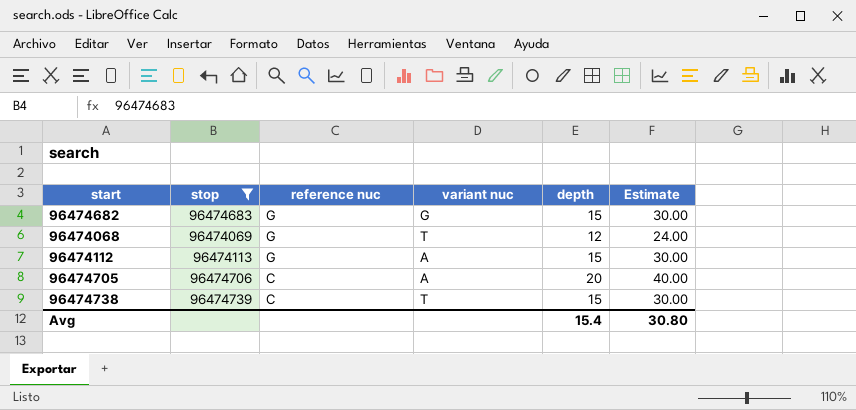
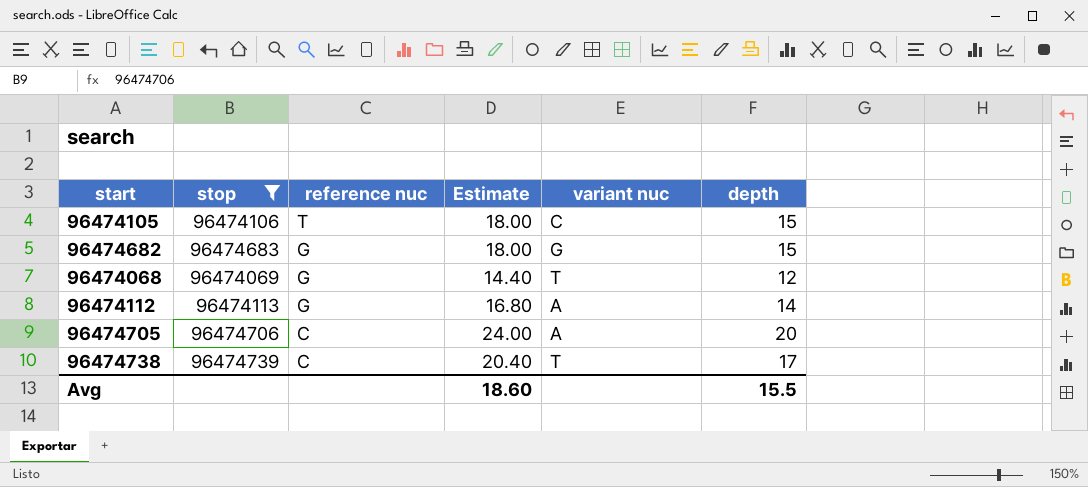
column Estimate | formula: [depth] * 2 -> [depth] * 1.2
column Estimate | position: 6 -> 4
row 96474105: none -> 96474106 | T | 18.00 | C | 15
96474112 | depth: 15 -> 14
96474738 | depth: 15 -> 17
Avg | Estimate: 30.80 -> 18.60
Avg | depth: 15.4 -> 15.5

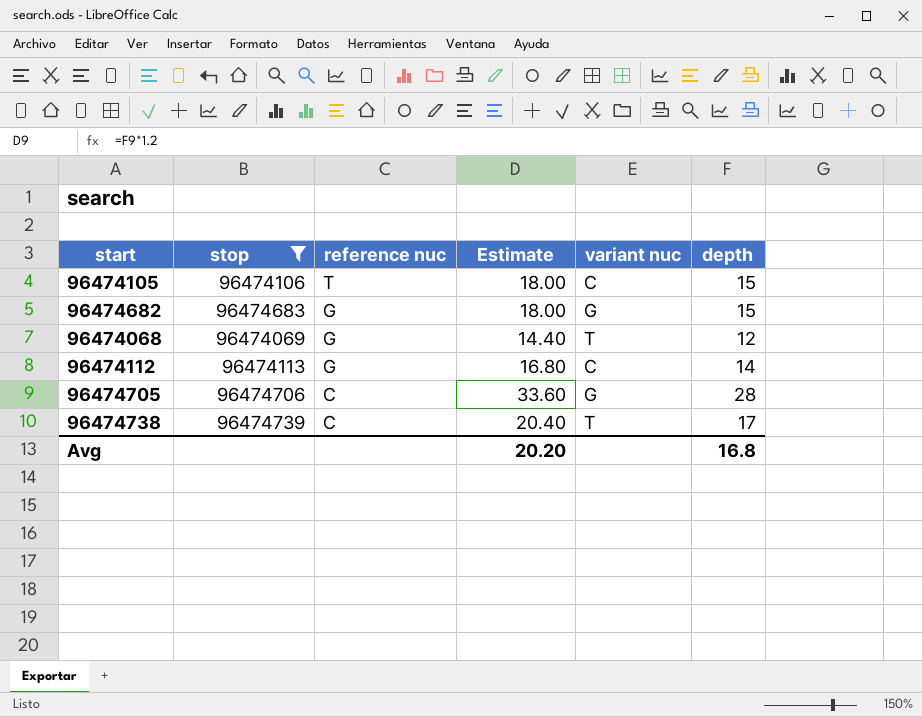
96474112 | variant nuc: A -> C
96474705 | Estimate: 24.00 -> 33.60
96474705 | variant nuc: A -> G
96474705 | depth: 20 -> 28
Avg | Estimate: 18.60 -> 20.20
Avg | depth: 15.5 -> 16.8

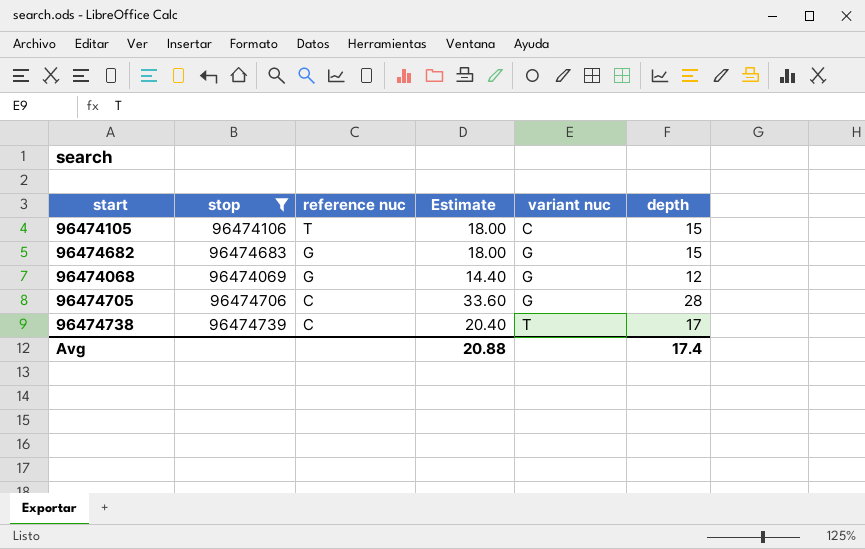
row 96474112: 96474113 | G | 16.80 | C | 14 -> none
96474068 | variant nuc: T -> G
Avg | Estimate: 20.20 -> 20.88
Avg | depth: 16.8 -> 17.4

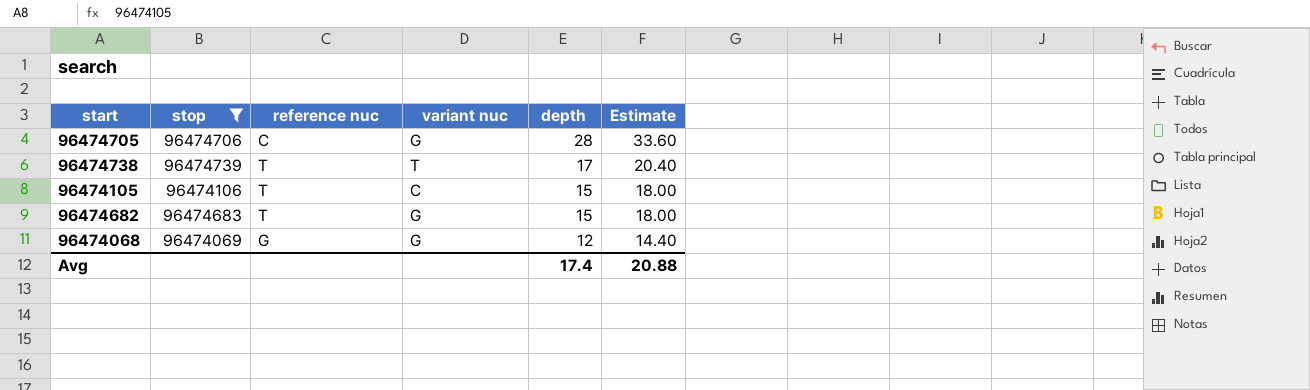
row order: reference nuc descending -> depth descending
column Estimate | position: 4 -> 6
96474738 | reference nuc: C -> T
96474682 | reference nuc: G -> T

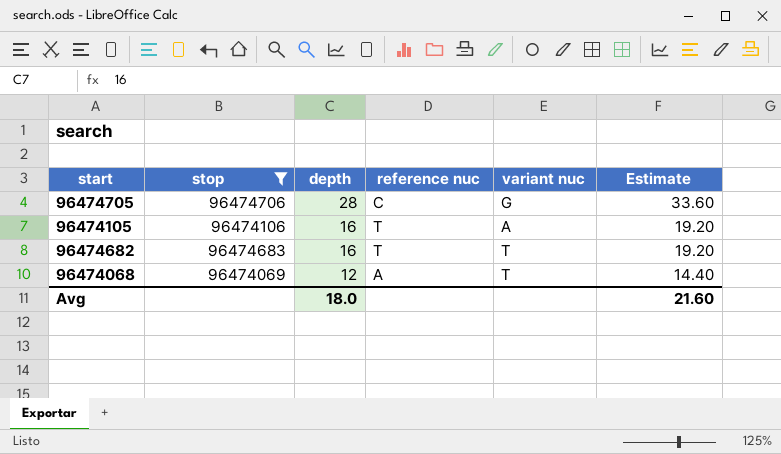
column depth | position: 5 -> 3
row 96474738: 96474739 | T | T | 17 | 20.40 -> none
96474105 | depth: 15 -> 16
96474105 | variant nuc: C -> A
96474105 | Estimate: 18.00 -> 19.20
96474682 | depth: 15 -> 16
96474682 | variant nuc: G -> T
96474682 | Estimate: 18.00 -> 19.20
96474068 | reference nuc: G -> A
96474068 | variant nuc: G -> T
Avg | depth: 17.4 -> 18.0
Avg | Estimate: 20.88 -> 21.60

